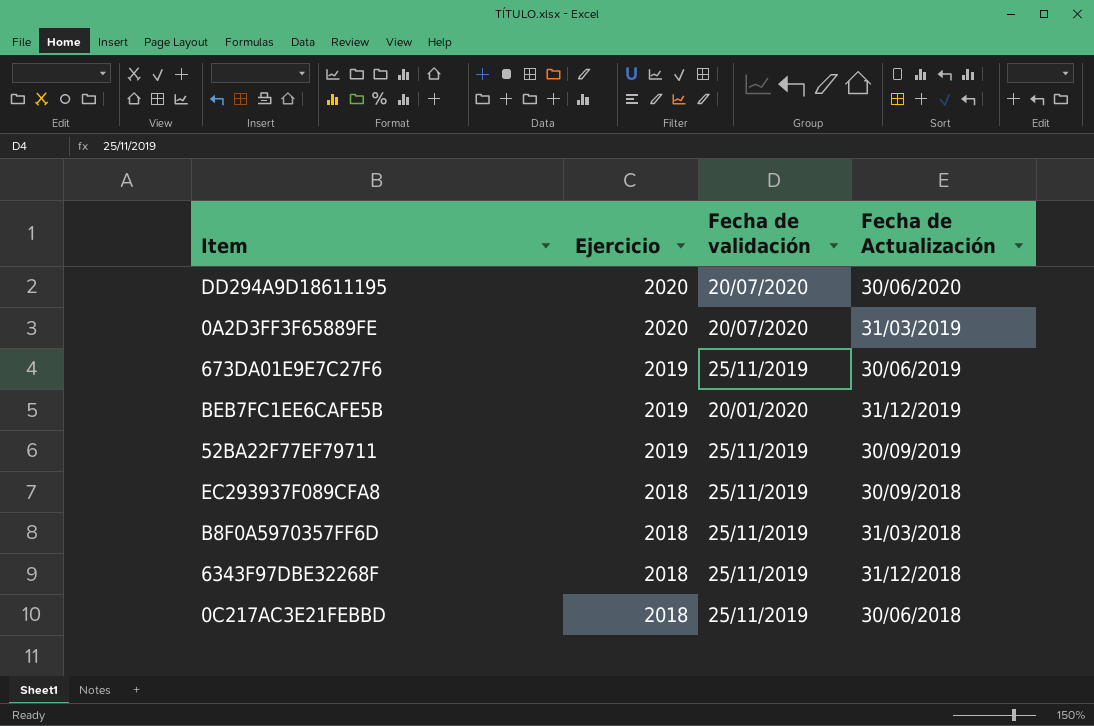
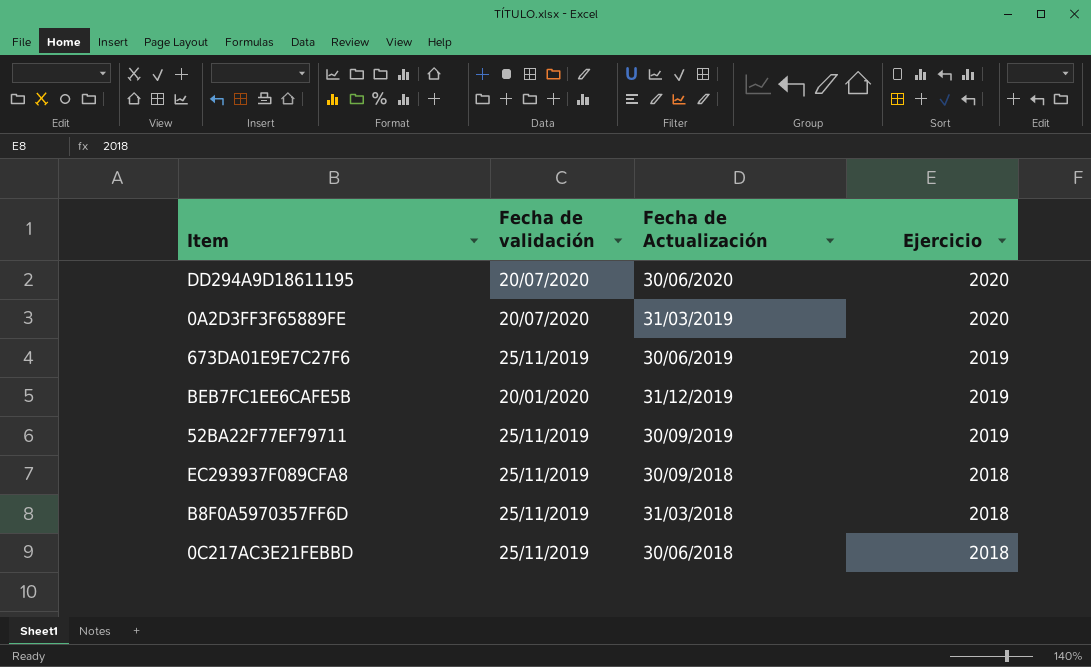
column Ejercicio | position: 2 -> 4
row 6343F97DBE32268F: 2018 | 25/11/2019 | 31/12/2018 -> none

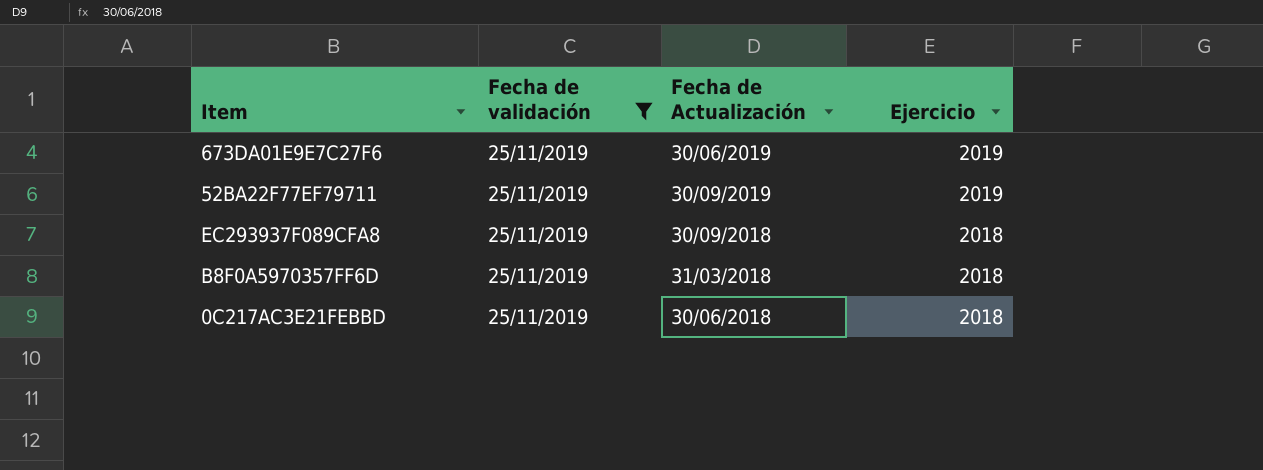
filter: none -> Fecha de validación = 25/11/2019

